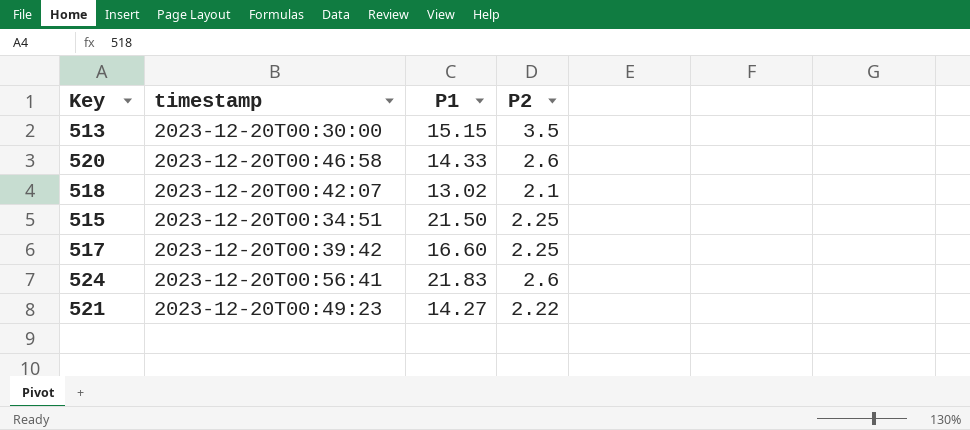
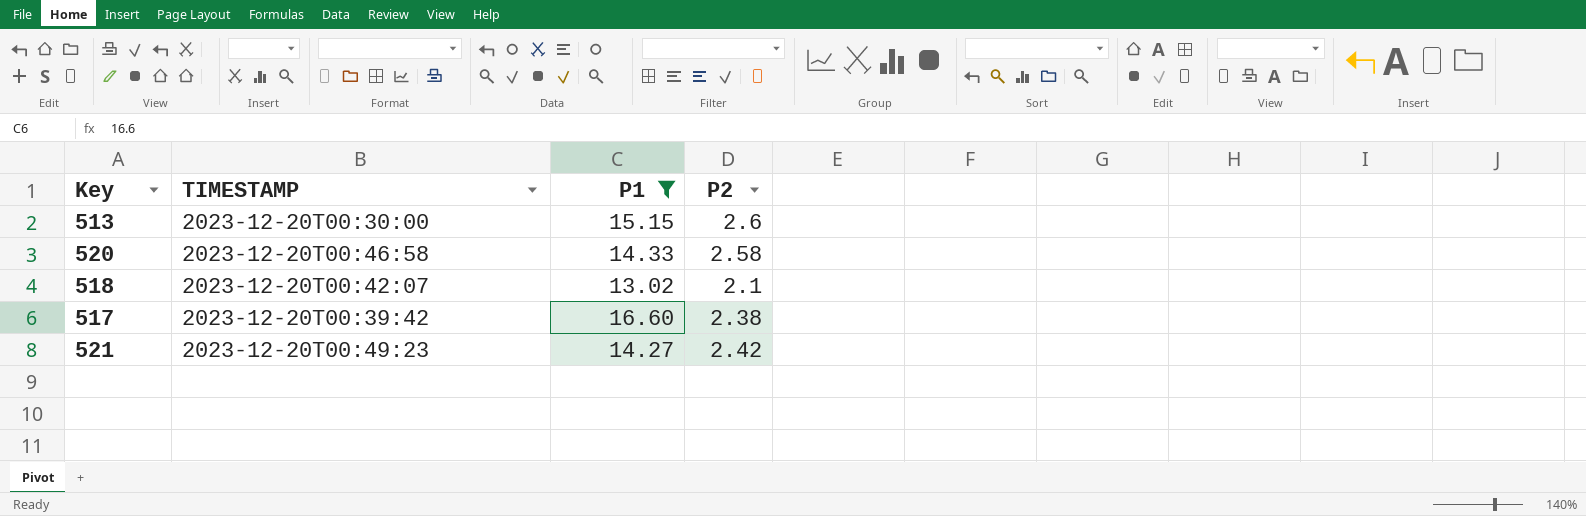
filter: none -> P1 <= 16.60
column name: timestamp -> TIMESTAMP
513 | P2: 3.5 -> 2.6
520 | P2: 2.6 -> 2.58
517 | P2: 2.25 -> 2.38
521 | P2: 2.22 -> 2.42

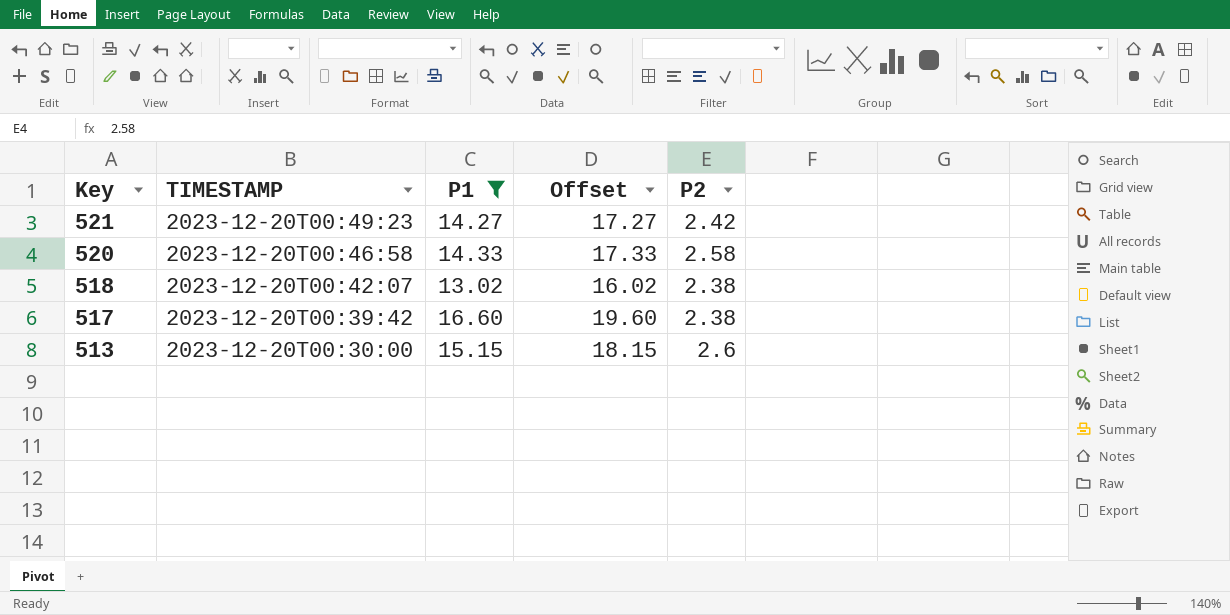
row order: none -> Key descending
column Offset | formula: none -> [P1] + 3
518 | P2: 2.1 -> 2.38

